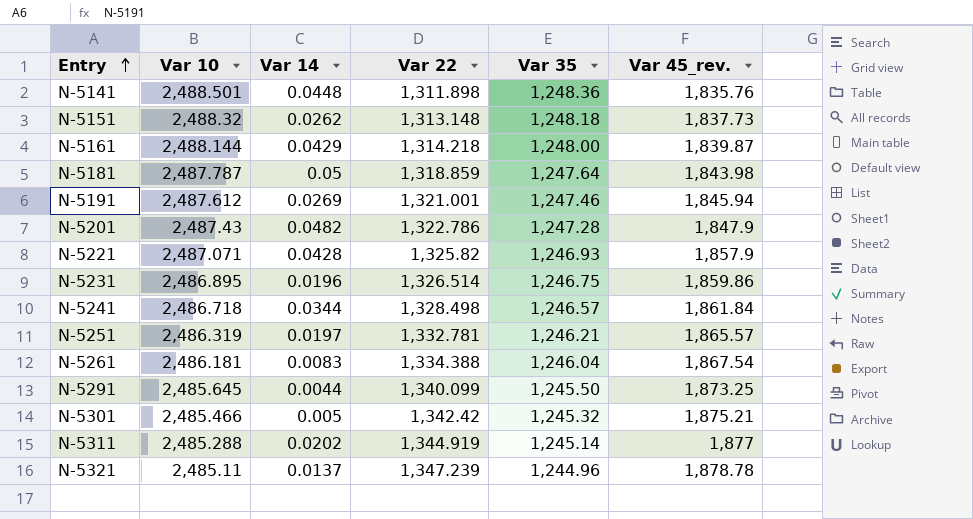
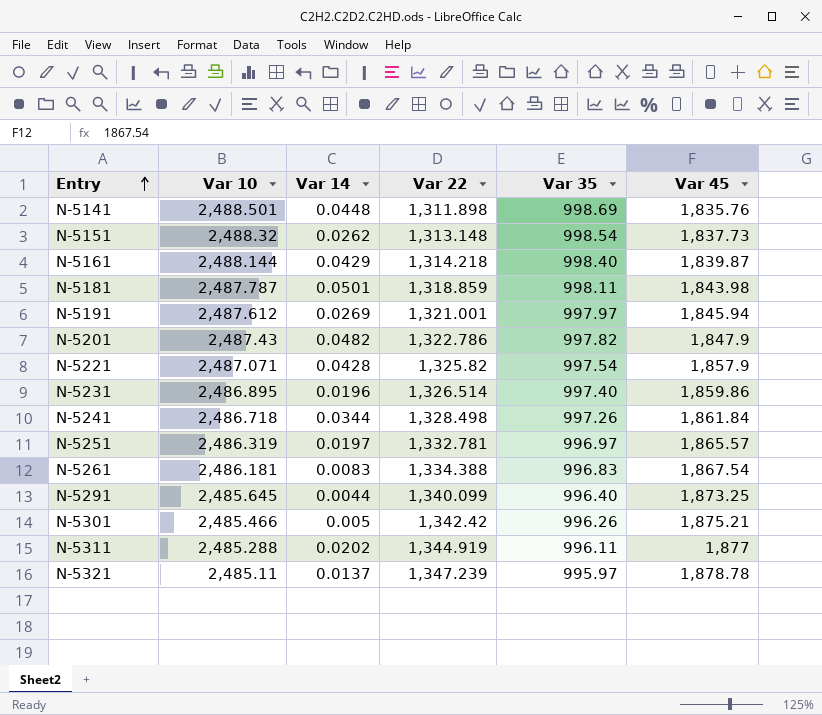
column name: Var 45_rev. -> Var 45
N-5141 | Var 35: 1,248.36 -> 998.69
N-5151 | Var 35: 1,248.18 -> 998.54
N-5161 | Var 35: 1,248.00 -> 998.40
N-5181 | Var 14: 0.05 -> 0.0501
N-5181 | Var 35: 1,247.64 -> 998.11
N-5191 | Var 35: 1,247.46 -> 997.97
N-5201 | Var 35: 1,247.28 -> 997.82
N-5221 | Var 35: 1,246.93 -> 997.54
N-5231 | Var 35: 1,246.75 -> 997.40
N-5241 | Var 35: 1,246.57 -> 997.26
N-5251 | Var 35: 1,246.21 -> 996.97
N-5261 | Var 35: 1,246.04 -> 996.83
N-5291 | Var 35: 1,245.50 -> 996.40
N-5301 | Var 35: 1,245.32 -> 996.26
N-5311 | Var 35: 1,245.14 -> 996.11
N-5321 | Var 35: 1,244.96 -> 995.97

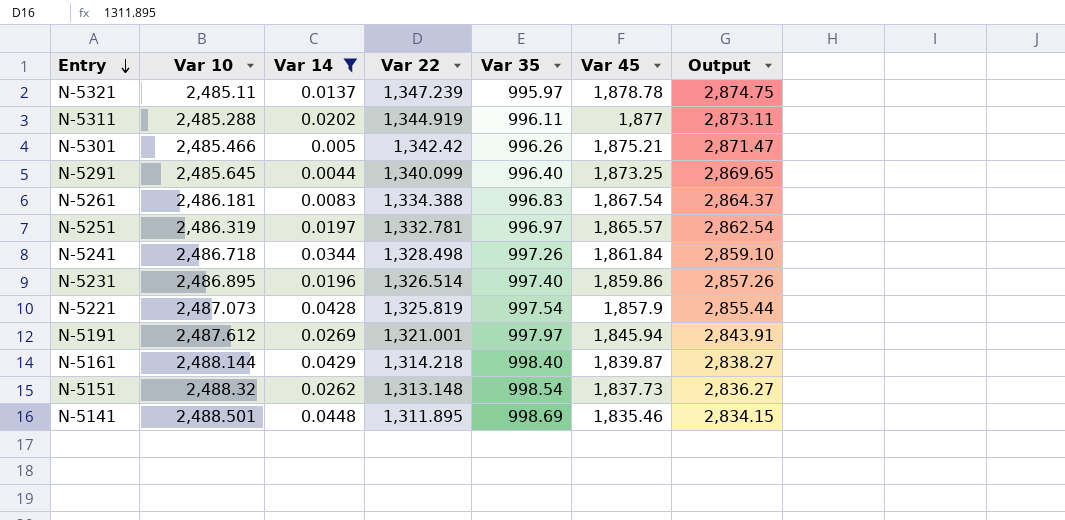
filter: none -> Var 14 <= 0.0448
row order: Entry ascending -> Entry descending
column Output | formula: none -> [Var 35] + [Var 45]
N-5221 | Var 10: 2,487.071 -> 2,487.073
N-5221 | Var 22: 1,325.82 -> 1,325.819
N-5141 | Var 22: 1,311.898 -> 1,311.895
N-5141 | Var 45: 1,835.76 -> 1,835.46

